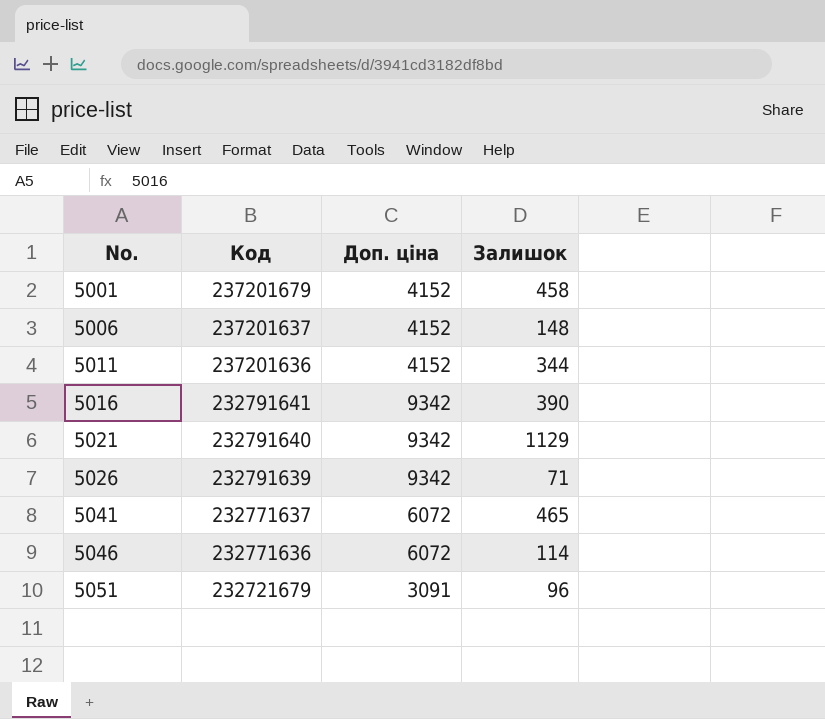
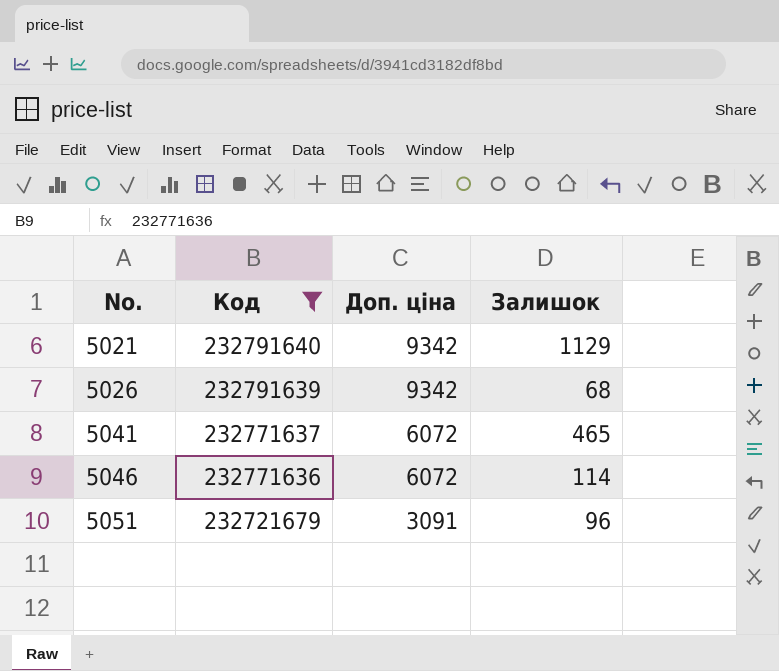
filter: none -> Код <= 232791640
5026 | Залишок: 71 -> 68

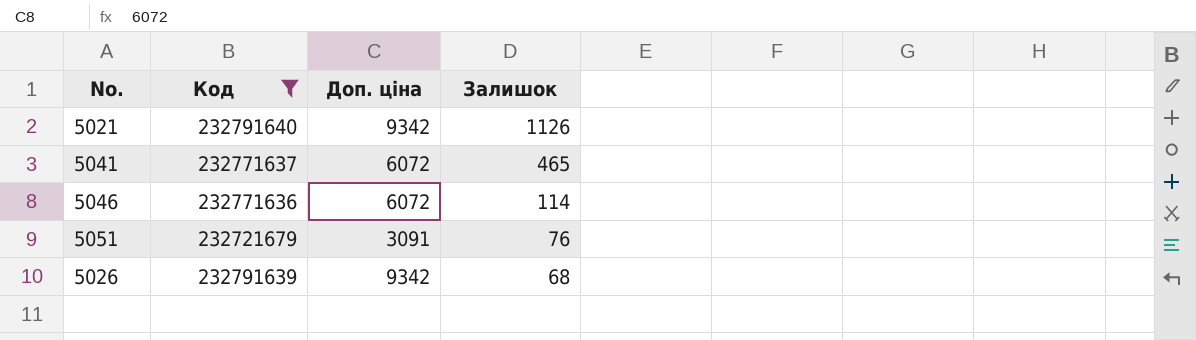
row order: No. ascending -> Залишок descending
5021 | Залишок: 1129 -> 1126
5051 | Залишок: 96 -> 76

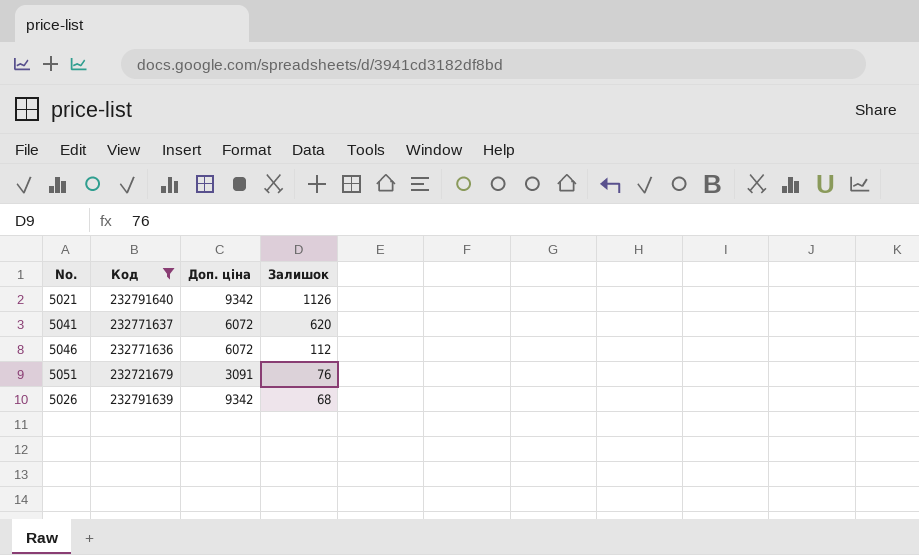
5041 | Залишок: 465 -> 620
5046 | Залишок: 114 -> 112

